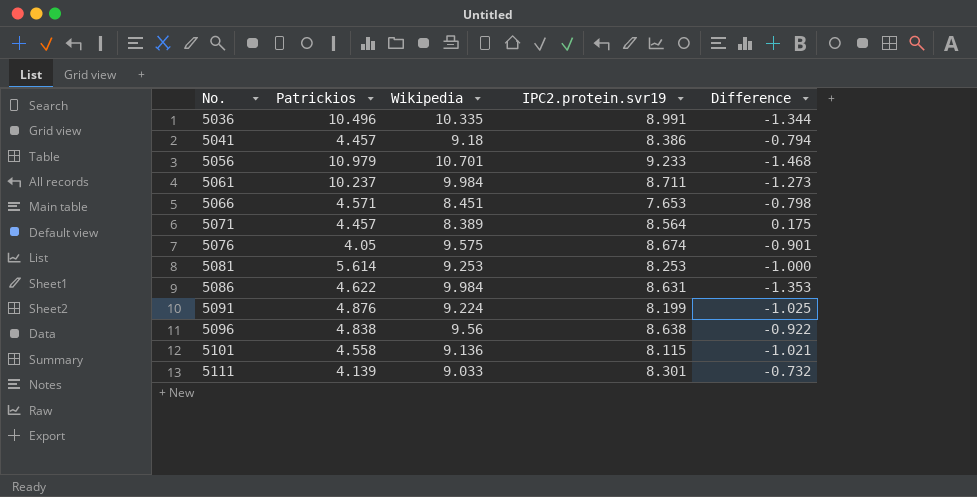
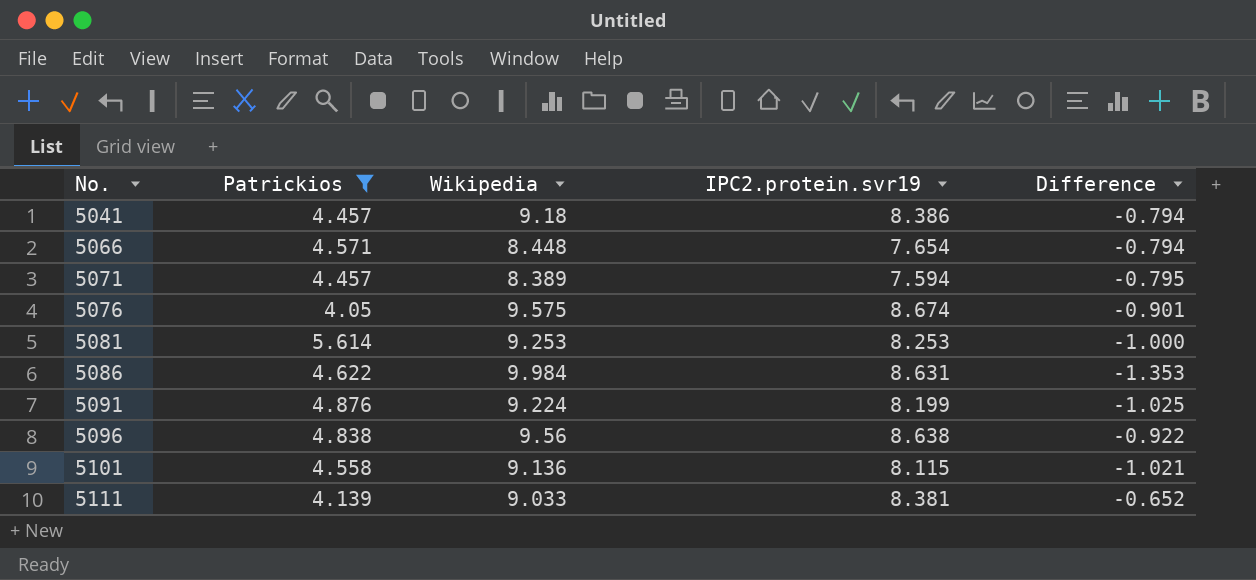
filter: none -> Patrickios <= 5.614
5066 | Wikipedia: 8.451 -> 8.448
5066 | IPC2.protein.svr19: 7.653 -> 7.654
5066 | Difference: -0.798 -> -0.794
5071 | IPC2.protein.svr19: 8.564 -> 7.594
5071 | Difference: 0.175 -> -0.795
5111 | IPC2.protein.svr19: 8.301 -> 8.381
5111 | Difference: -0.732 -> -0.652

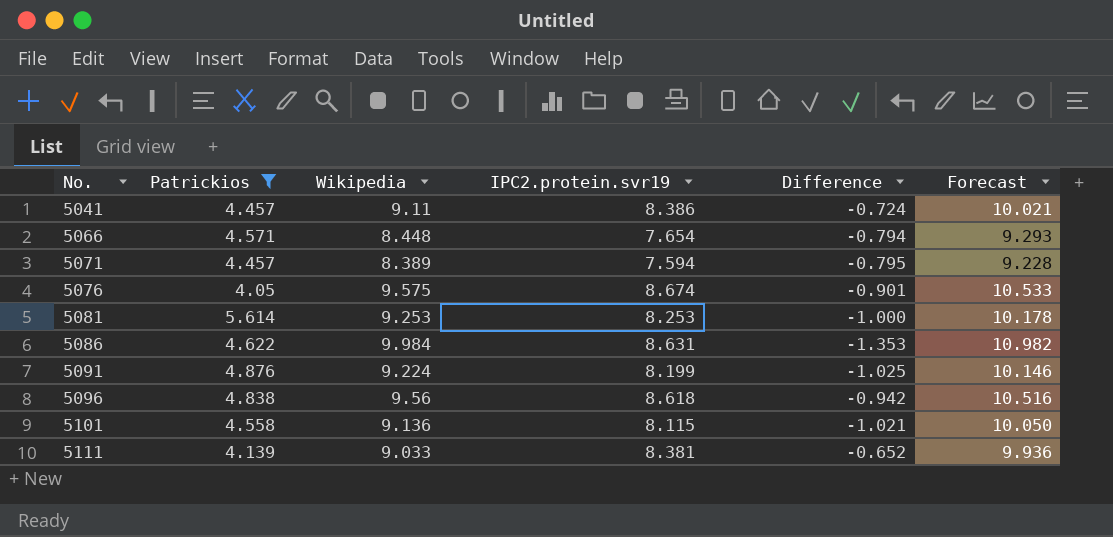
column Forecast | formula: none -> [Wikipedia] * 1.1
5041 | Wikipedia: 9.18 -> 9.11
5041 | Difference: -0.794 -> -0.724
5096 | IPC2.protein.svr19: 8.638 -> 8.618
5096 | Difference: -0.922 -> -0.942

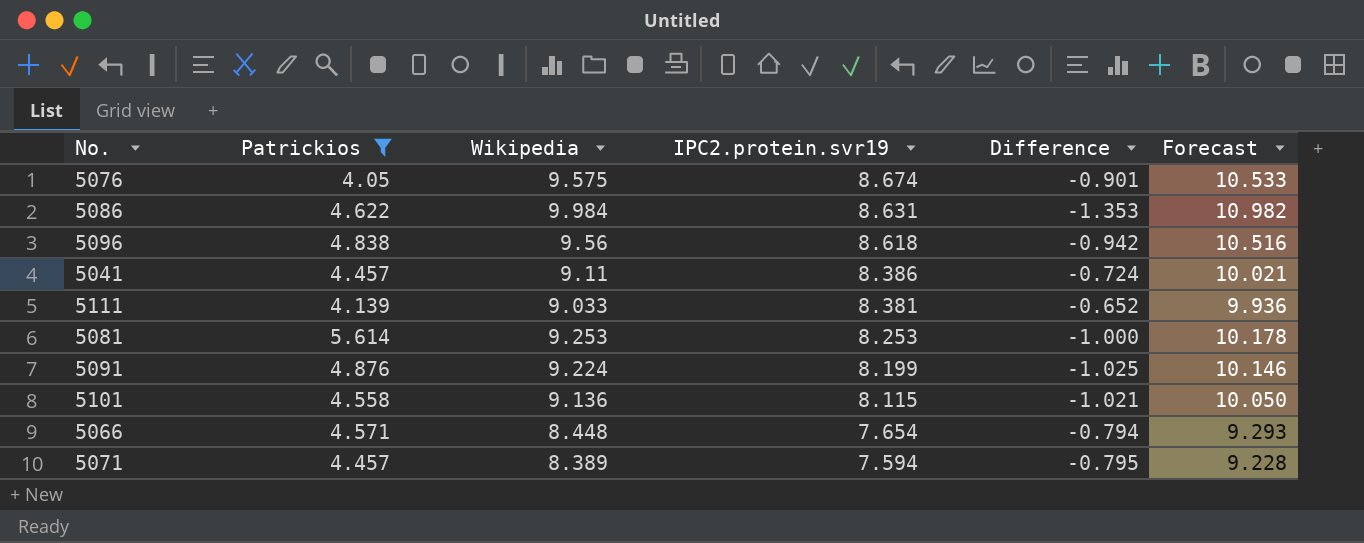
row order: No. ascending -> IPC2.protein.svr19 descending

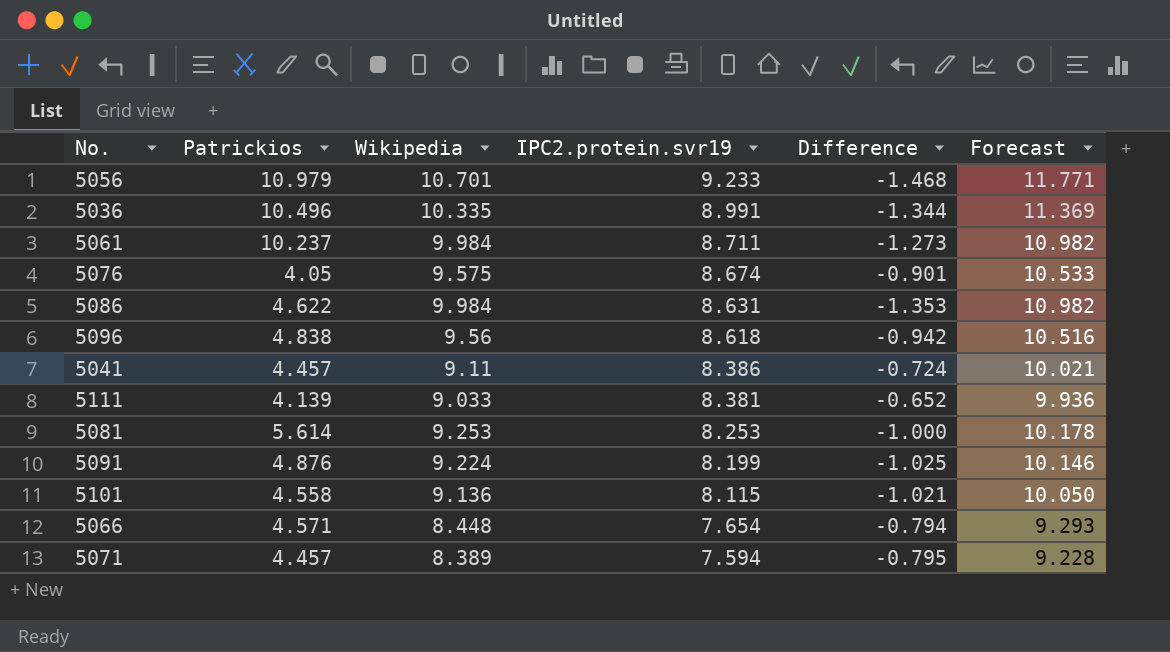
filter: Patrickios <= 5.614 -> none

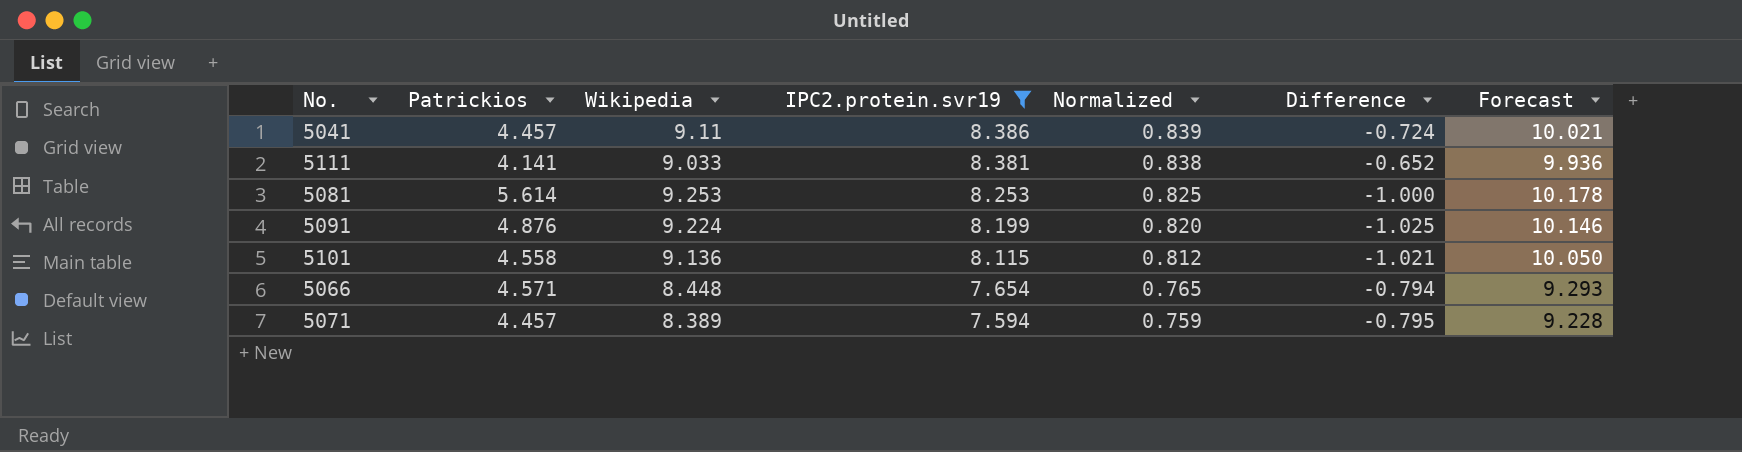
filter: none -> IPC2.protein.svr19 <= 8.386
column Normalized | formula: none -> [IPC2.protein.svr19] * 0.1
5111 | Patrickios: 4.139 -> 4.141

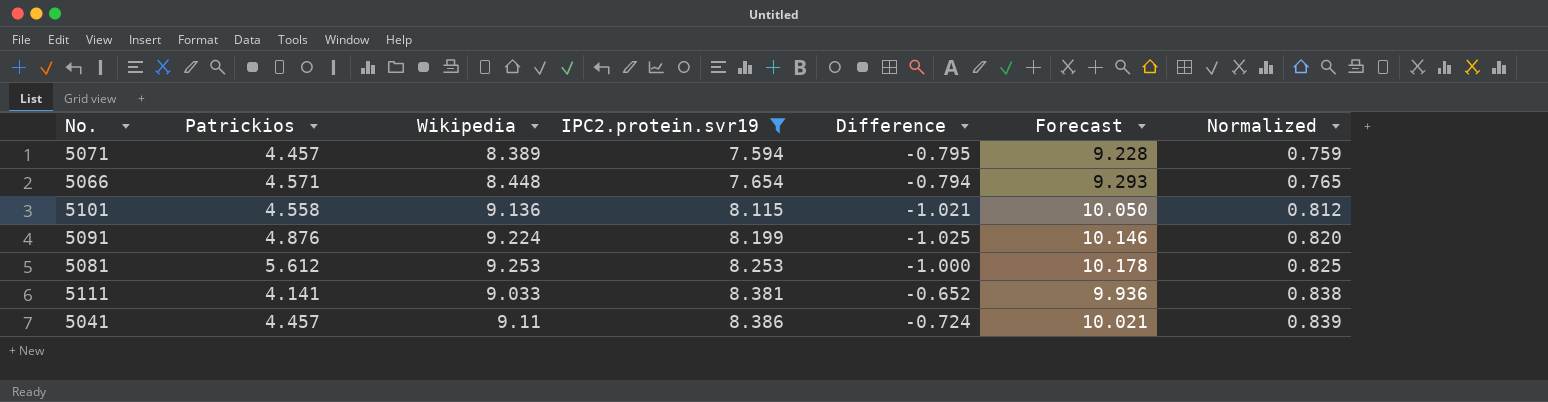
row order: IPC2.protein.svr19 descending -> IPC2.protein.svr19 ascending
column Normalized | position: 5 -> 7
5081 | Patrickios: 5.614 -> 5.612

